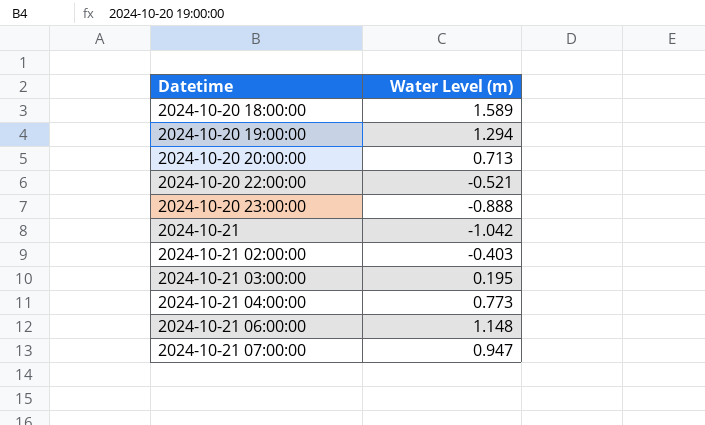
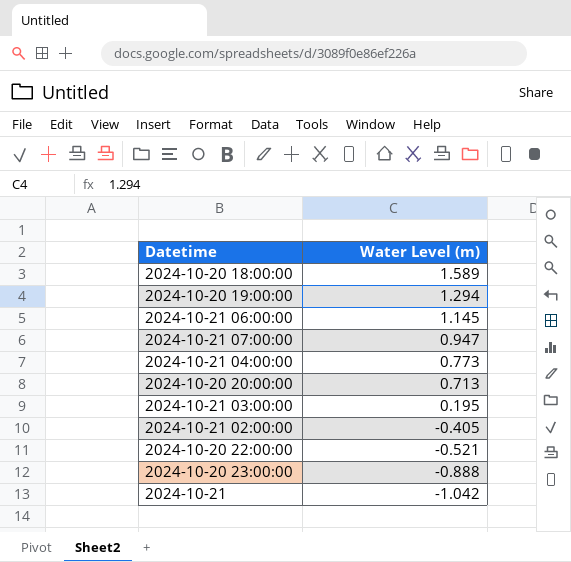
row order: Datetime ascending -> Water Level (m) descending
2024-10-21 06:00:00 | Water Level (m): 1.148 -> 1.145
2024-10-21 02:00:00 | Water Level (m): -0.403 -> -0.405

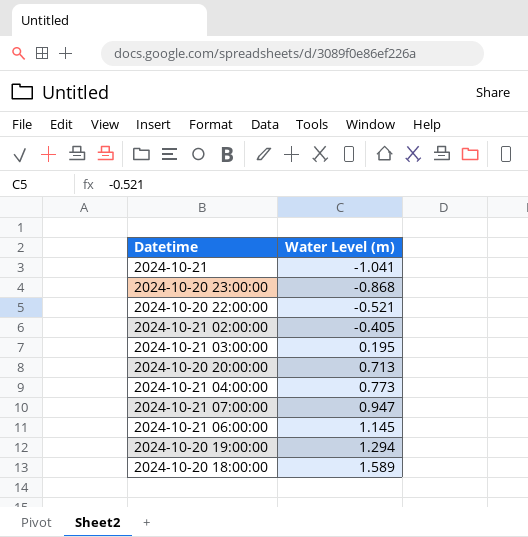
row order: Water Level (m) descending -> Water Level (m) ascending
2024-10-21 | Water Level (m): -1.042 -> -1.041
2024-10-20 23:00:00 | Water Level (m): -0.888 -> -0.868

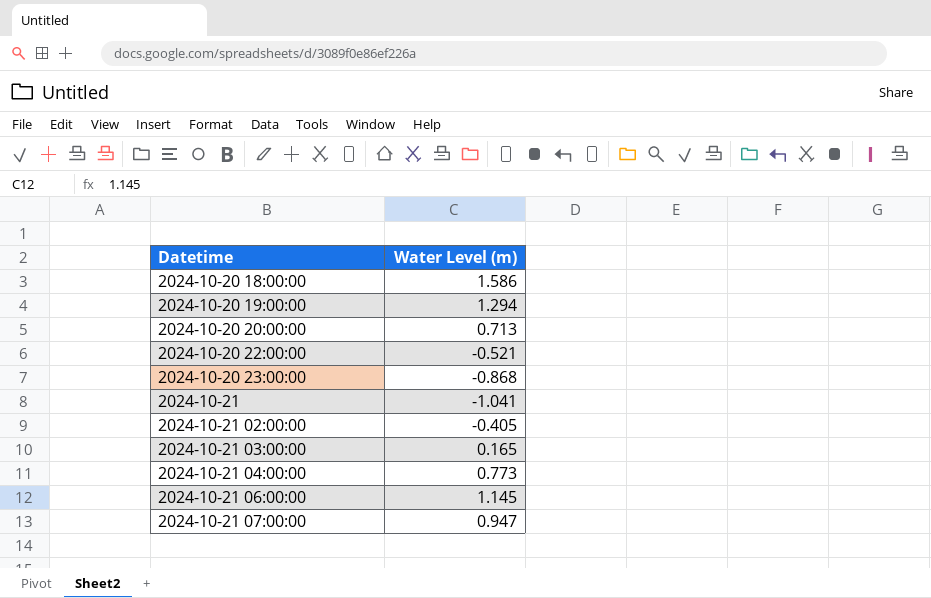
row order: Water Level (m) ascending -> Datetime ascending
2024-10-20 18:00:00 | Water Level (m): 1.589 -> 1.586
2024-10-21 03:00:00 | Water Level (m): 0.195 -> 0.165

